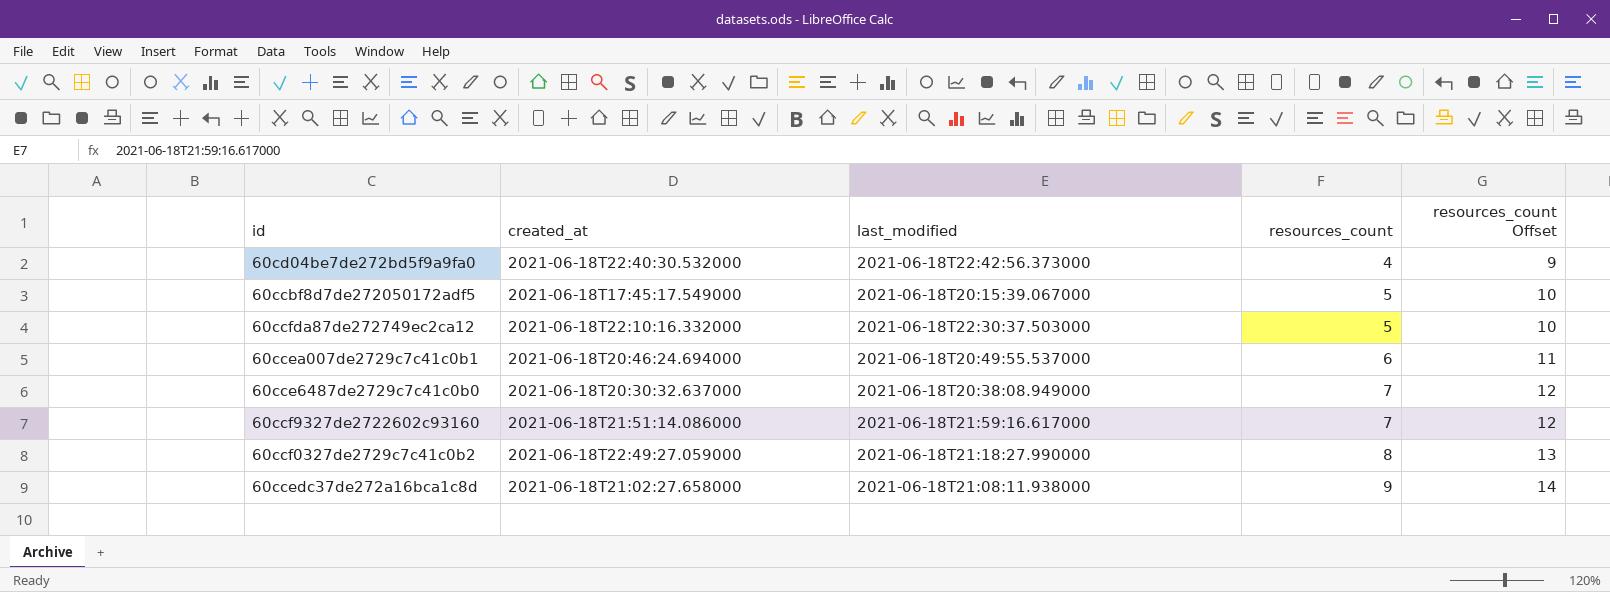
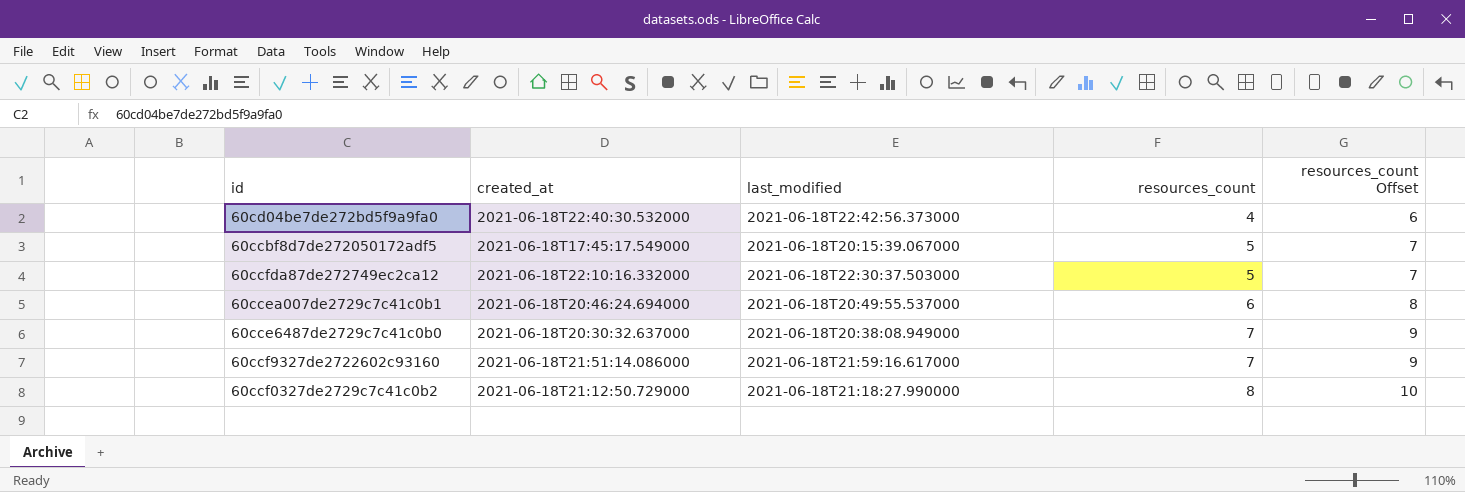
column resources_count Offset | formula: [resources_count] + 5 -> [resources_count] + 2
row 60ccedc37de272a16bca1c8d: 2021-06-18T21:02:27.658000 | 2021-06-18T21:08:11.938000 | 9 | 14 -> none
60ccf0327de2729c7c41c0b2 | created_at: 2021-06-18T22:49:27.059000 -> 2021-06-18T21:12:50.729000

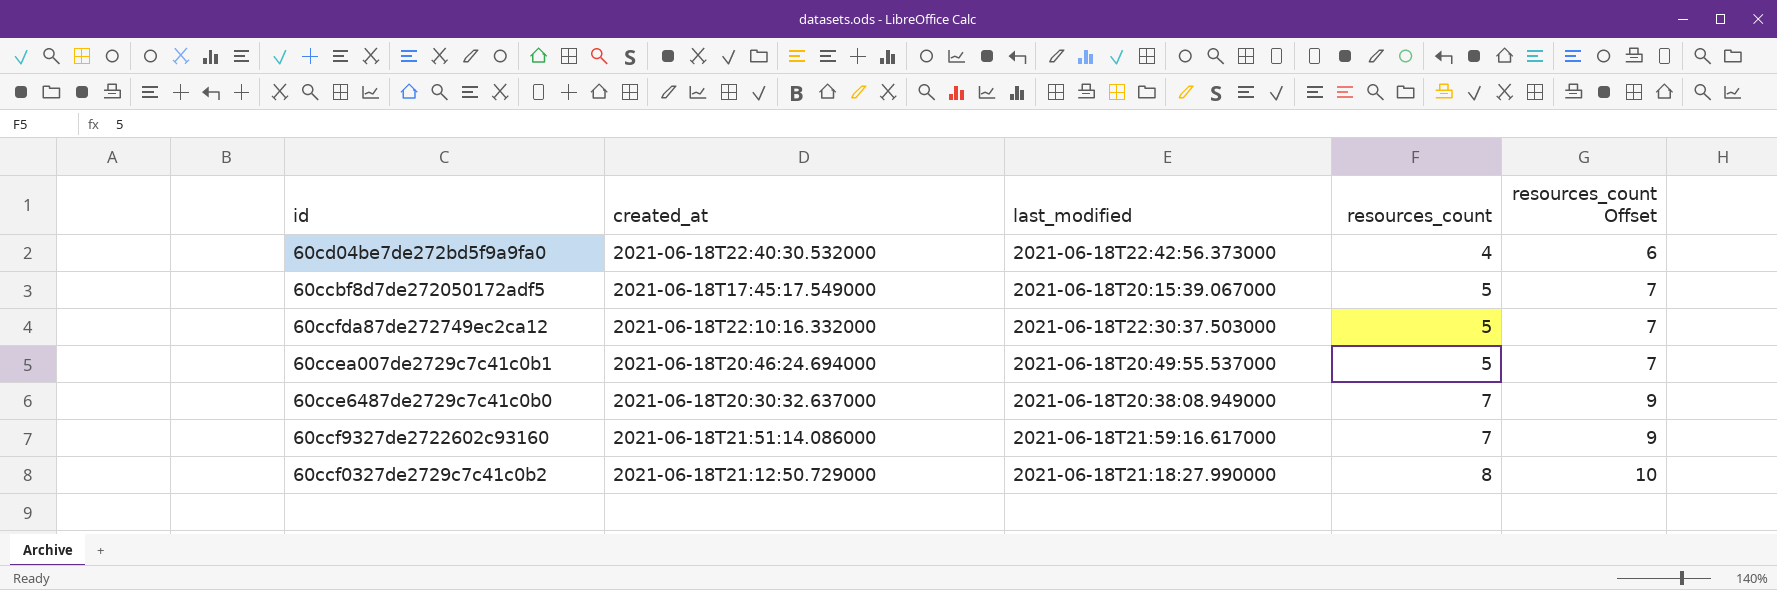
60ccea007de2729c7c41c0b1 | resources_count: 6 -> 5
60ccea007de2729c7c41c0b1 | resources_count Offset: 8 -> 7

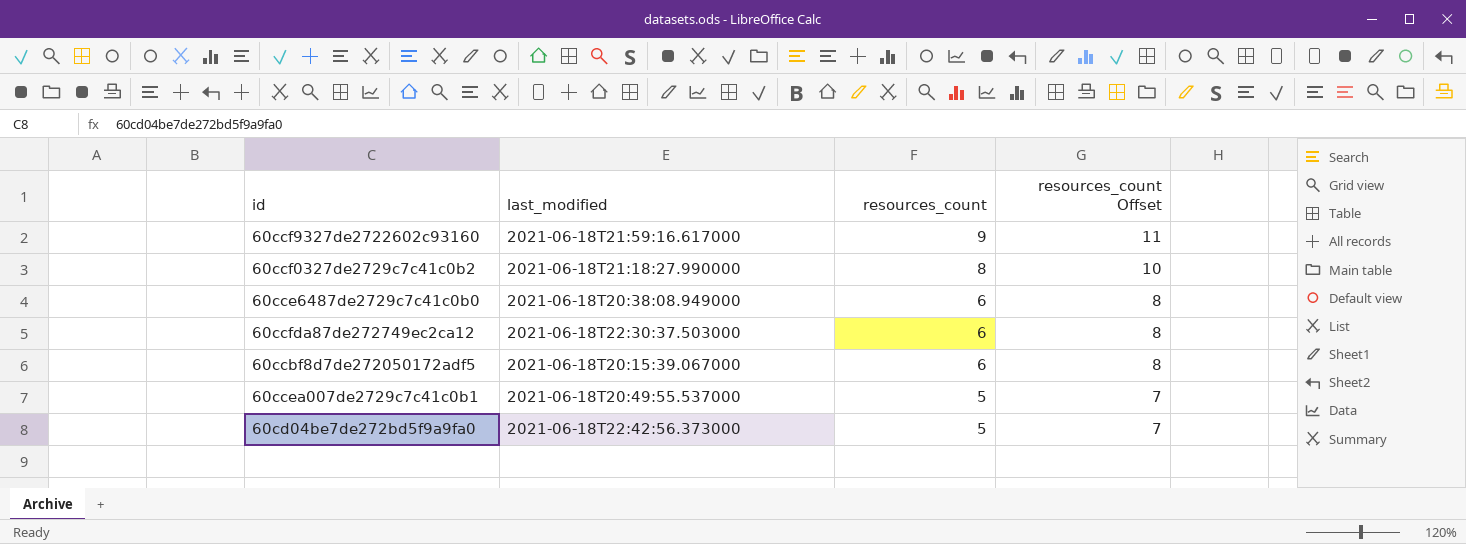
row order: resources_count ascending -> resources_count descending
column created_at | position: 2 -> none
60ccf9327de2722602c93160 | resources_count: 7 -> 9
60ccf9327de2722602c93160 | resources_count Offset: 9 -> 11
60cce6487de2729c7c41c0b0 | resources_count: 7 -> 6
60cce6487de2729c7c41c0b0 | resources_count Offset: 9 -> 8
60ccfda87de272749ec2ca12 | resources_count: 5 -> 6
60ccfda87de272749ec2ca12 | resources_count Offset: 7 -> 8
60ccbf8d7de272050172adf5 | resources_count: 5 -> 6
60ccbf8d7de272050172adf5 | resources_count Offset: 7 -> 8
60cd04be7de272bd5f9a9fa0 | resources_count: 4 -> 5
60cd04be7de272bd5f9a9fa0 | resources_count Offset: 6 -> 7

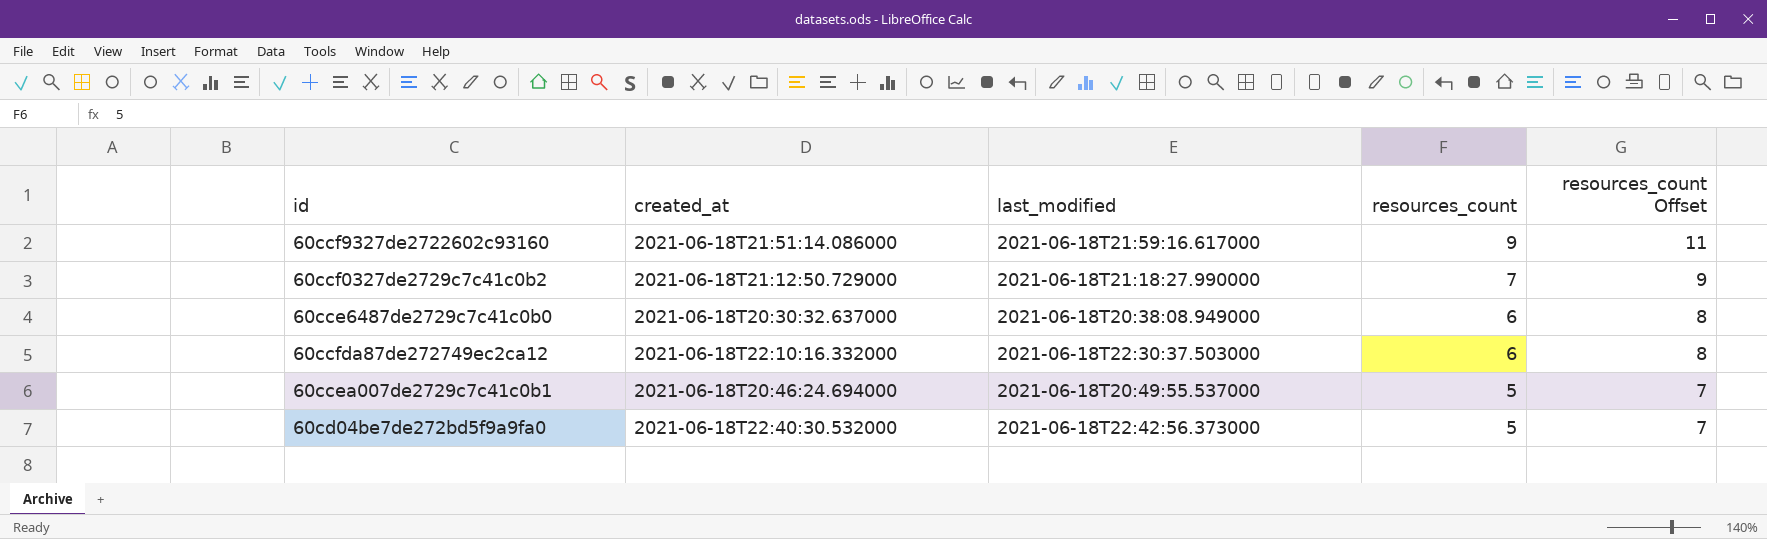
column created_at | position: none -> 2
row 60ccbf8d7de272050172adf5: 2021-06-18T20:15:39.067000 | 6 | 8 -> none
60ccf0327de2729c7c41c0b2 | resources_count: 8 -> 7
60ccf0327de2729c7c41c0b2 | resources_count Offset: 10 -> 9

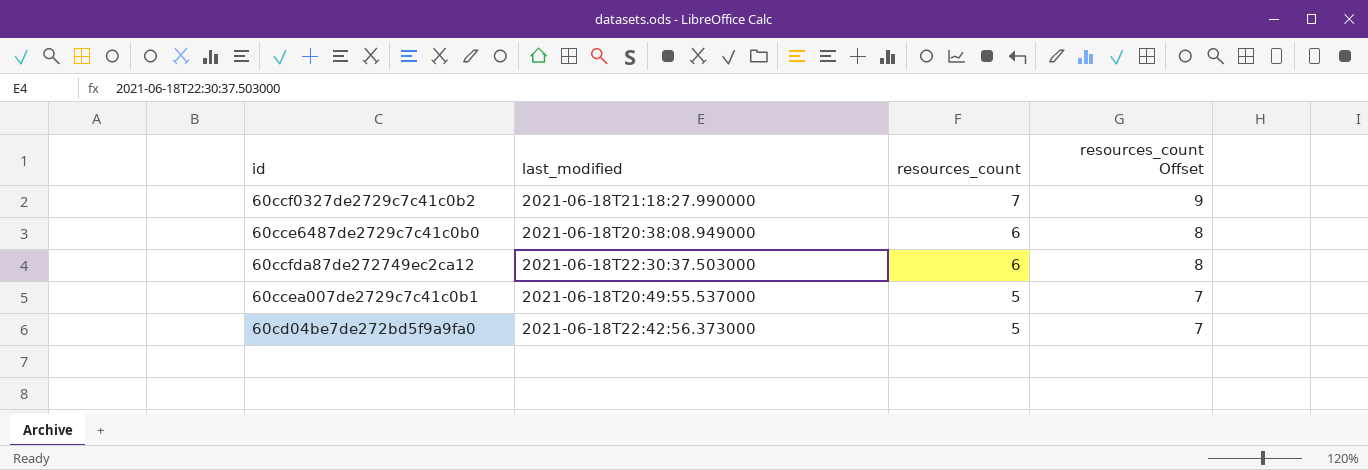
column created_at | position: 2 -> none
row 60ccf9327de2722602c93160: 2021-06-18T21:51:14.086000 | 2021-06-18T21:59:16.617000 | 9 | 11 -> none

